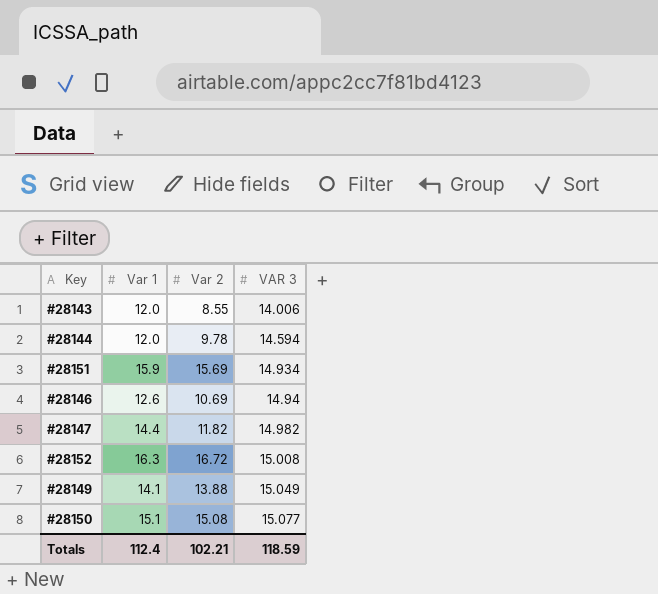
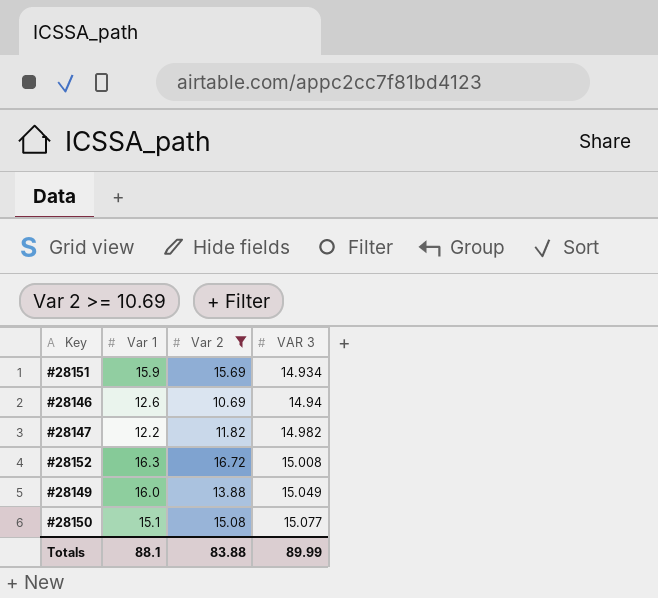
filter: none -> Var 2 >= 10.69
#28147 | Var 1: 14.4 -> 12.2
#28149 | Var 1: 14.1 -> 16.0
Totals | Var 1: 112.4 -> 88.1
Totals | Var 2: 102.21 -> 83.88
Totals | VAR 3: 118.59 -> 89.99

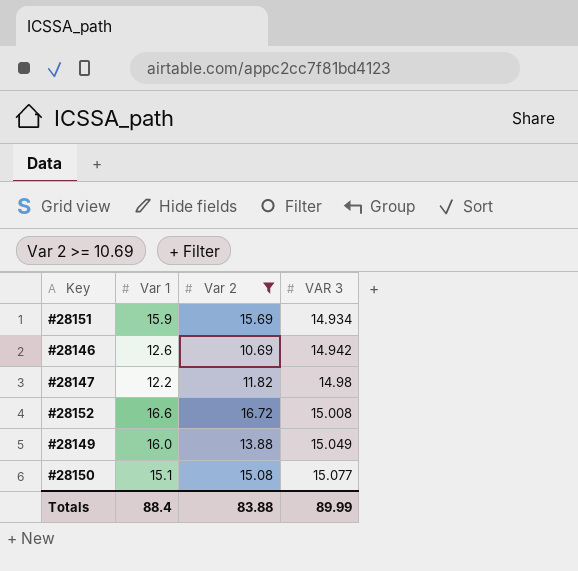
#28146 | VAR 3: 14.94 -> 14.942
#28147 | VAR 3: 14.982 -> 14.98
#28152 | Var 1: 16.3 -> 16.6
Totals | Var 1: 88.1 -> 88.4

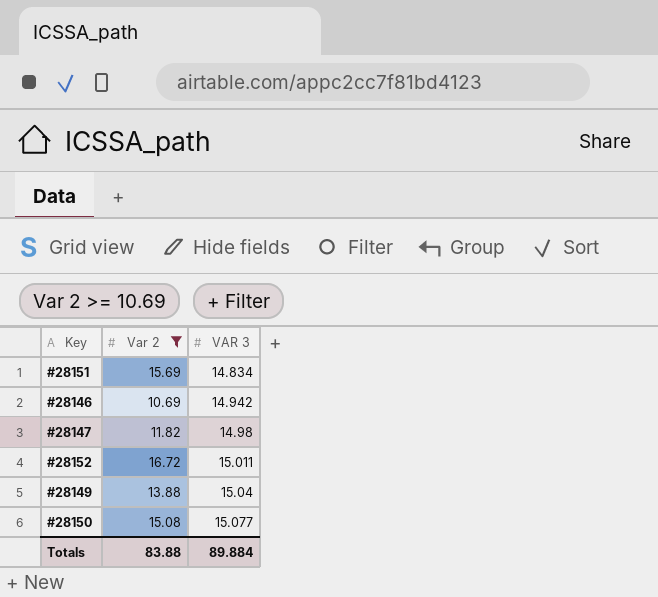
column Var 1 | position: 2 -> none
#28151 | VAR 3: 14.934 -> 14.834
#28152 | VAR 3: 15.008 -> 15.011
#28149 | VAR 3: 15.049 -> 15.04
Totals | VAR 3: 89.99 -> 89.884

